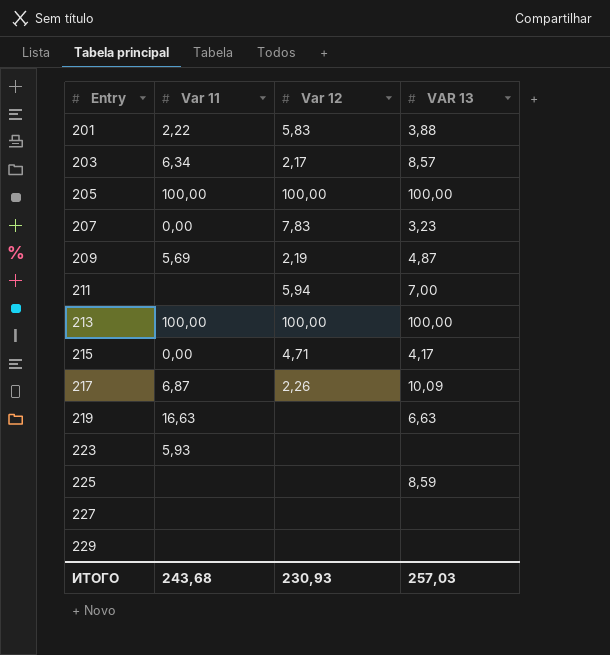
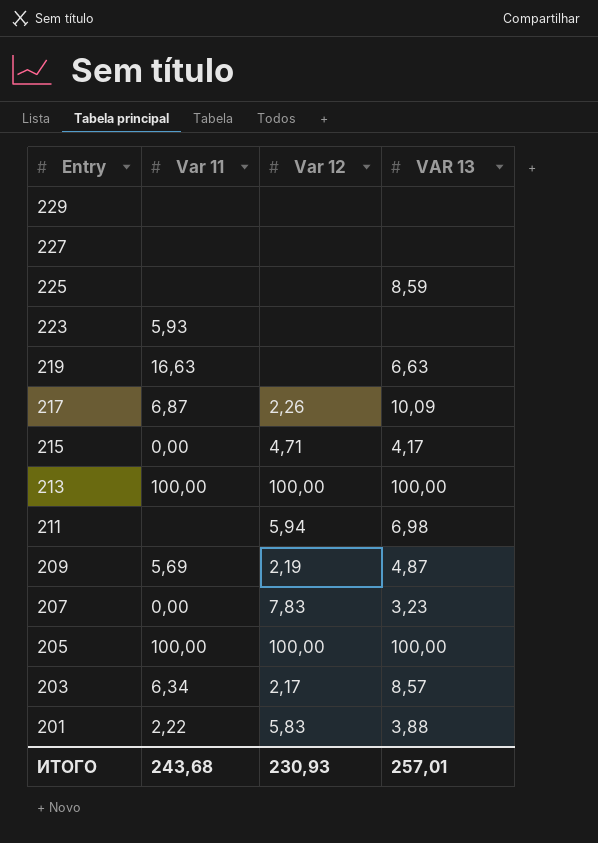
row order: Entry ascending -> Entry descending
211 | VAR 13: 7,00 -> 6,98
ИТОГО | VAR 13: 257,03 -> 257,01

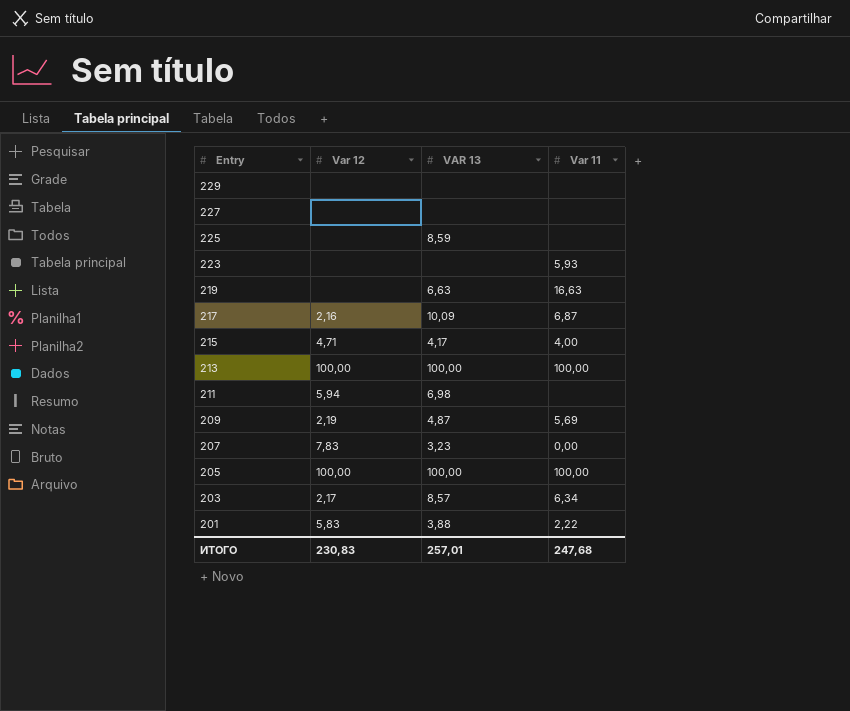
column Var 11 | position: 2 -> 4
217 | Var 12: 2,26 -> 2,16
215 | Var 11: 0,00 -> 4,00
ИТОГО | Var 12: 230,93 -> 230,83
ИТОГО | Var 11: 243,68 -> 247,68

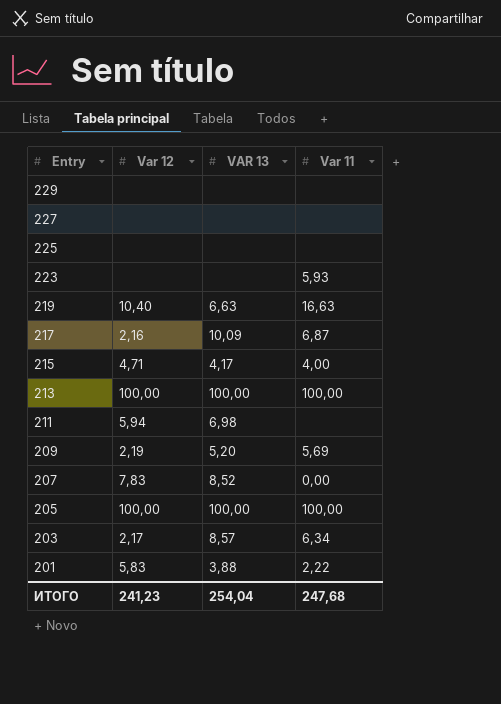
225 | VAR 13: 8,59 -> none
219 | Var 12: none -> 10,40
209 | VAR 13: 4,87 -> 5,20
207 | VAR 13: 3,23 -> 8,52
ИТОГО | Var 12: 230,83 -> 241,23
ИТОГО | VAR 13: 257,01 -> 254,04

